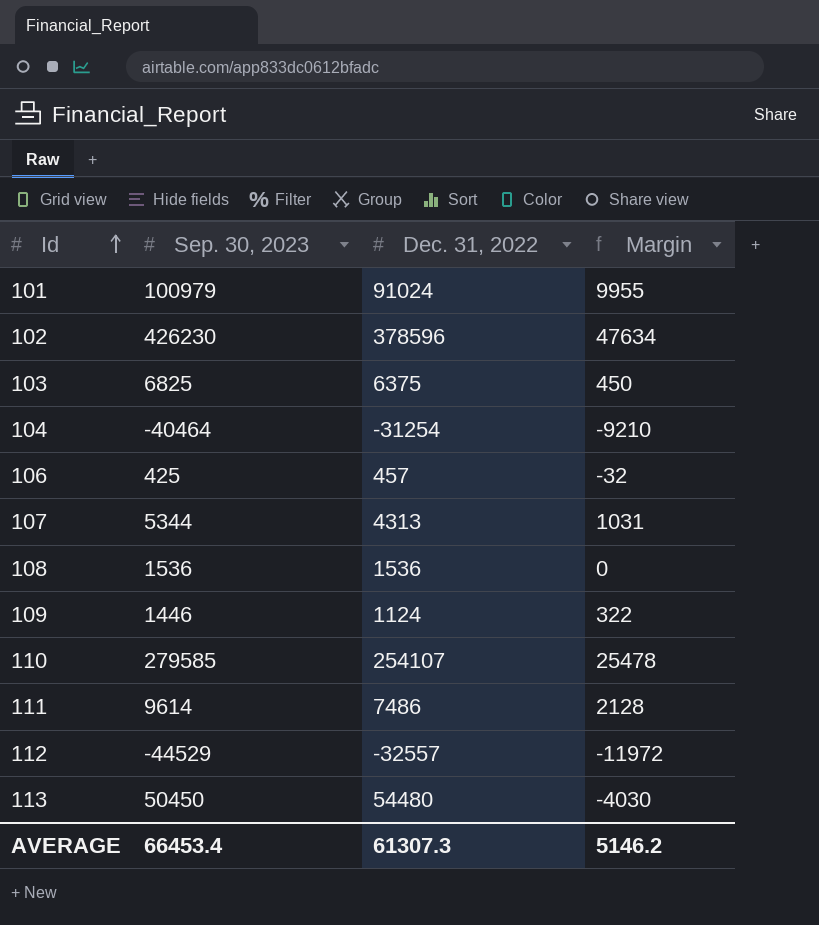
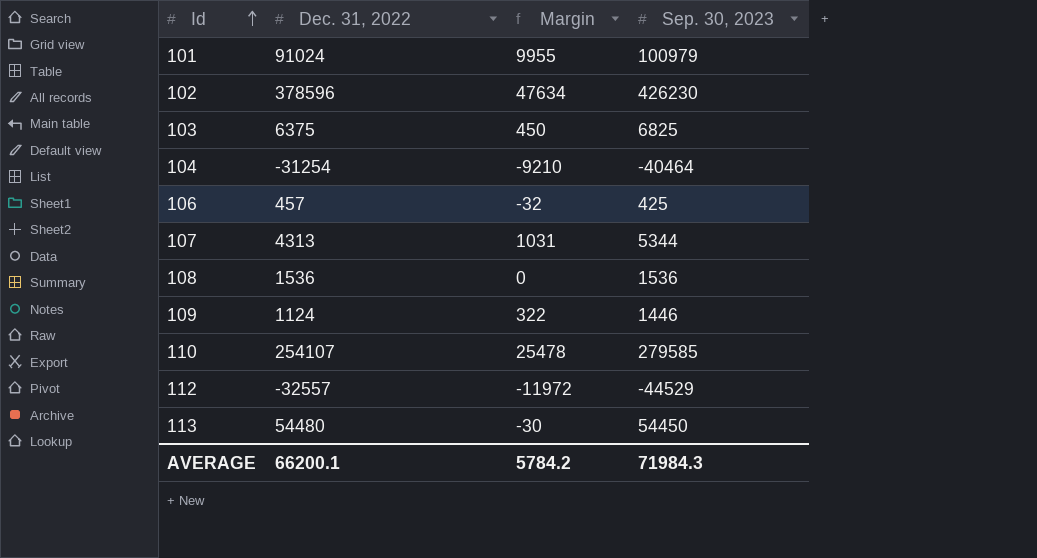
column Sep. 30, 2023 | position: 2 -> 4
row 111: 9614 | 7486 | 2128 -> none
113 | Margin: -4030 -> -30
113 | Sep. 30, 2023: 50450 -> 54450
AVERAGE | Dec. 31, 2022: 61307.3 -> 66200.1
AVERAGE | Margin: 5146.2 -> 5784.2
AVERAGE | Sep. 30, 2023: 66453.4 -> 71984.3

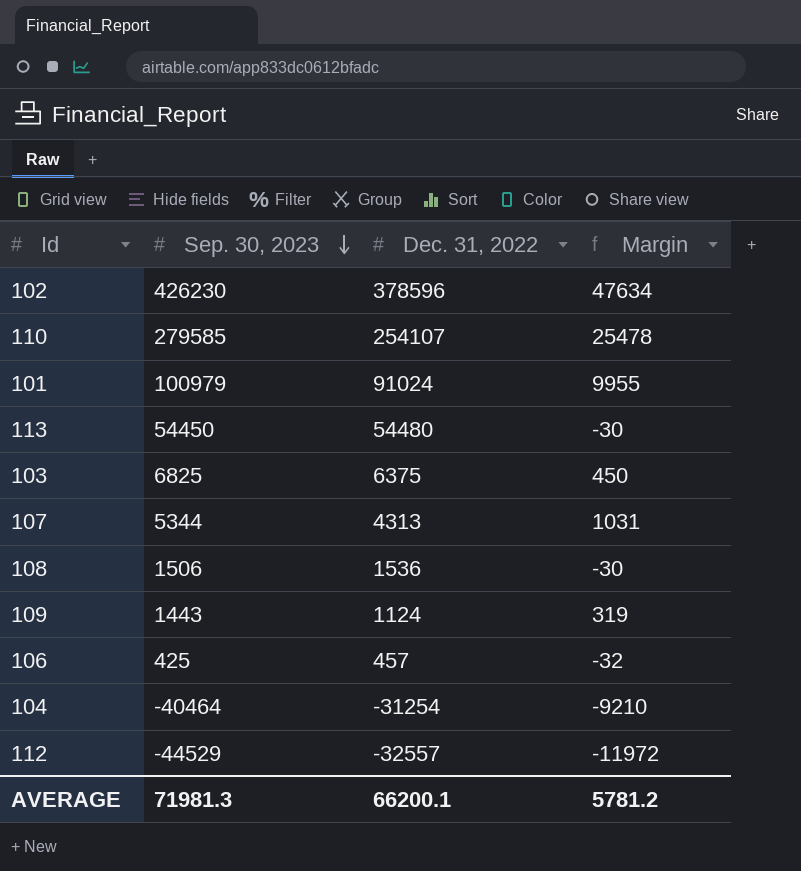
row order: Id ascending -> Sep. 30, 2023 descending
column Sep. 30, 2023 | position: 4 -> 2
108 | Sep. 30, 2023: 1536 -> 1506
108 | Margin: 0 -> -30
109 | Sep. 30, 2023: 1446 -> 1443
109 | Margin: 322 -> 319
AVERAGE | Sep. 30, 2023: 71984.3 -> 71981.3
AVERAGE | Margin: 5784.2 -> 5781.2

